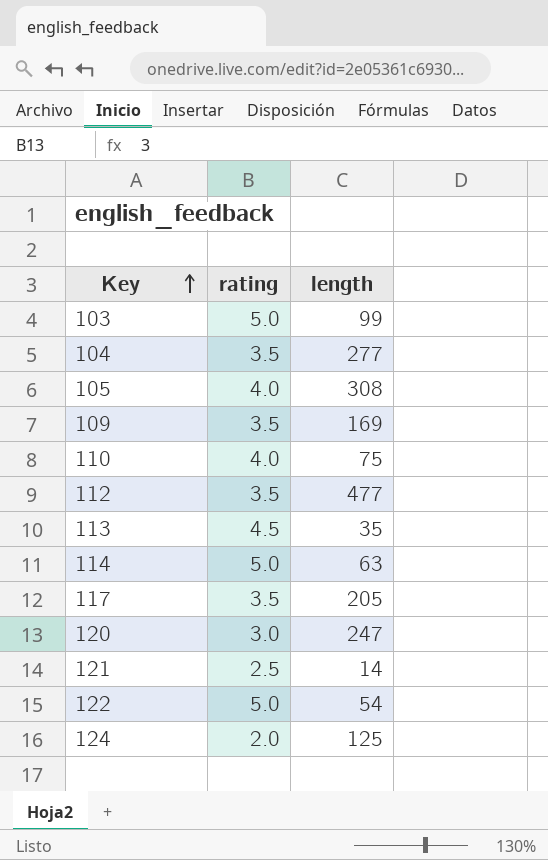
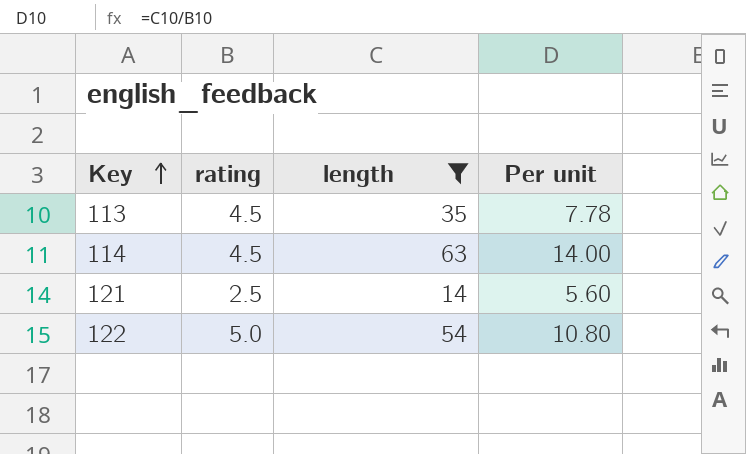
filter: none -> length <= 63
column Per unit | formula: none -> [length] / [rating]
114 | rating: 5.0 -> 4.5

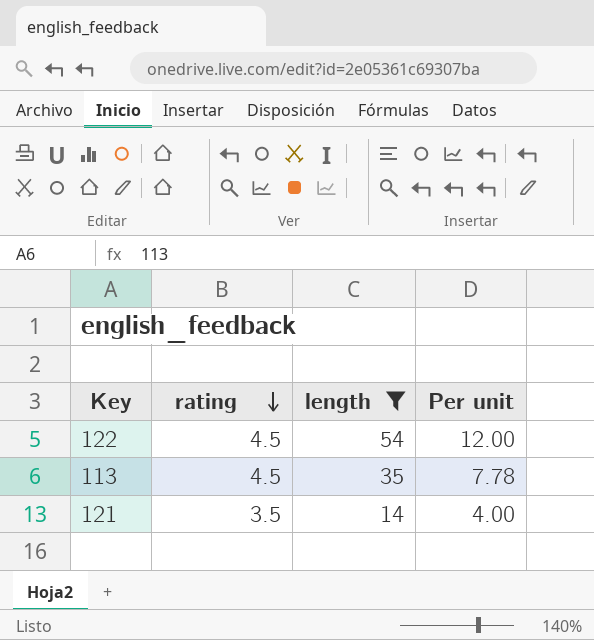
row order: Key ascending -> rating descending
row 114: 4.5 | 63 | 14.00 -> none
122 | rating: 5.0 -> 4.5
122 | Per unit: 10.80 -> 12.00
121 | rating: 2.5 -> 3.5
121 | Per unit: 5.60 -> 4.00

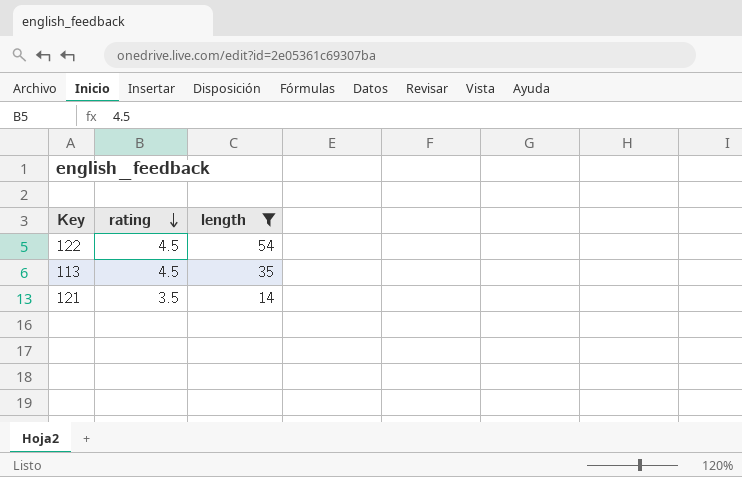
column Per unit | formula: [length] / [rating] -> none

